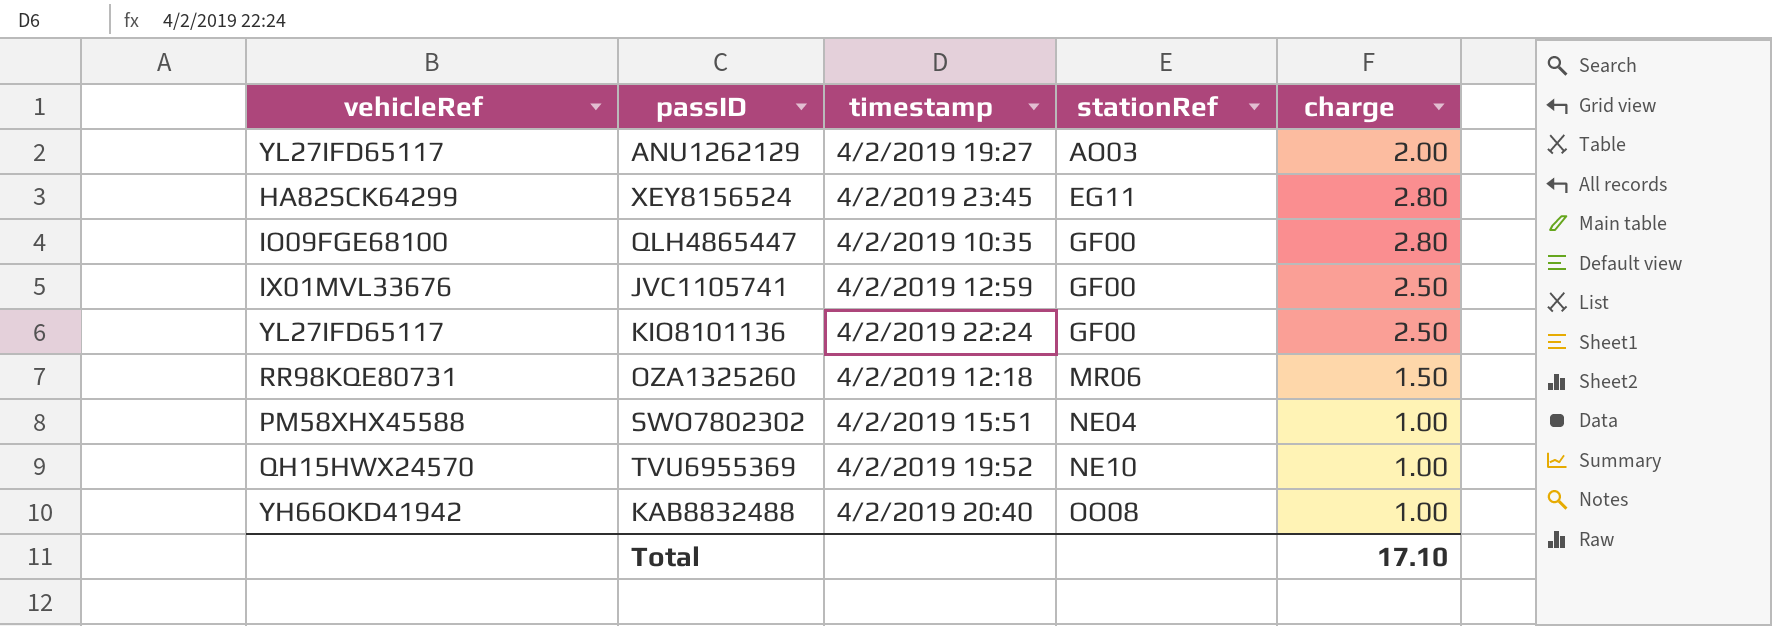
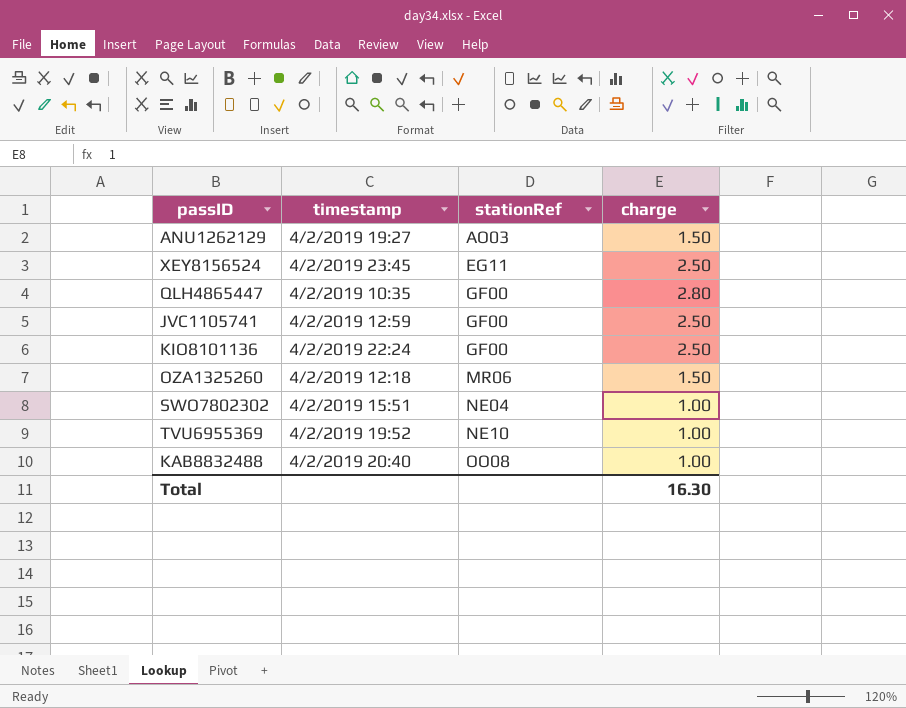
column vehicleRef | position: 1 -> none
ANU1262129 | charge: 2.00 -> 1.50
XEY8156524 | charge: 2.80 -> 2.50
Total | charge: 17.10 -> 16.30

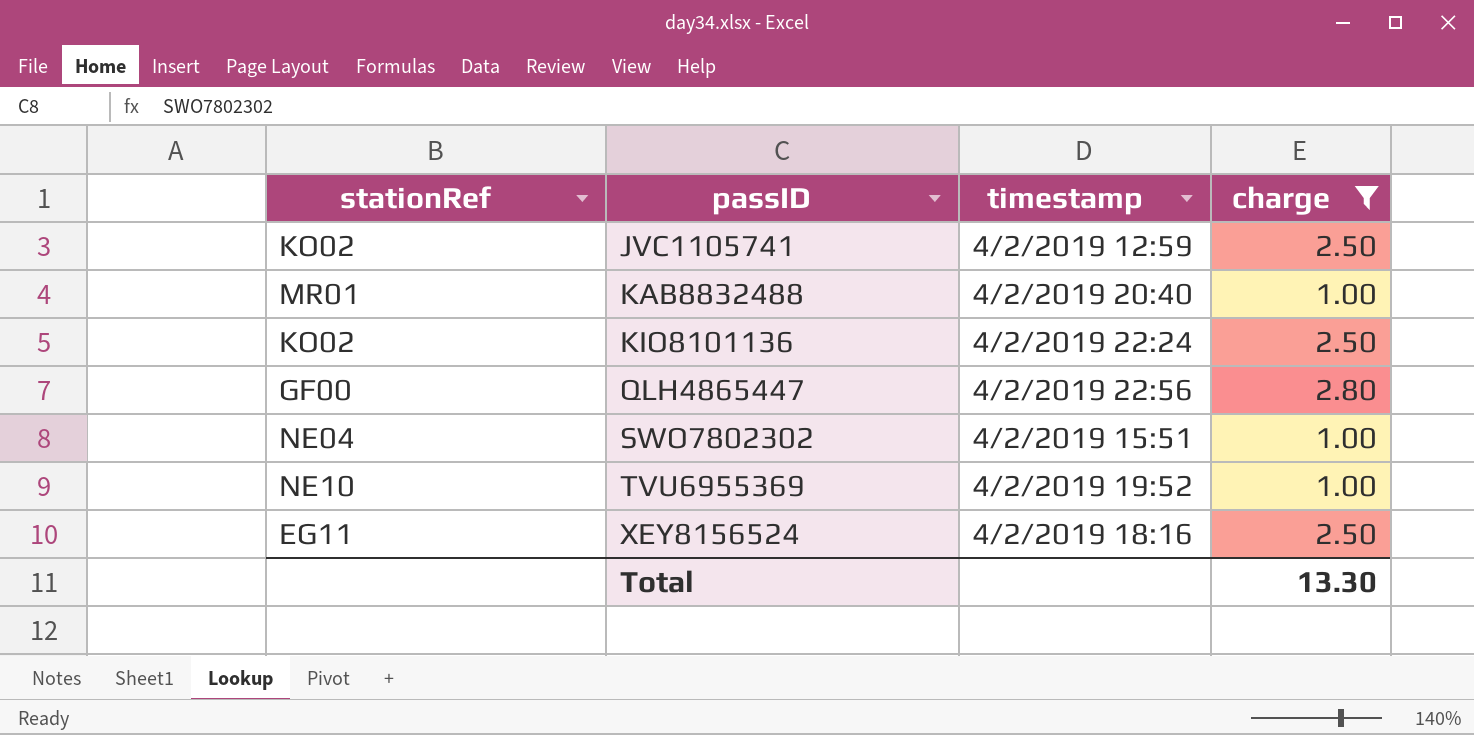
filter: none -> charge != 1.50
row order: stationRef ascending -> passID ascending
column stationRef | position: 3 -> 1
JVC1105741 | stationRef: GF00 -> KO02
KAB8832488 | stationRef: OO08 -> MR01
KIO8101136 | stationRef: GF00 -> KO02
QLH4865447 | timestamp: 4/2/2019 10:35 -> 4/2/2019 22:56
XEY8156524 | timestamp: 4/2/2019 23:45 -> 4/2/2019 18:16
Total | charge: 16.30 -> 13.30

